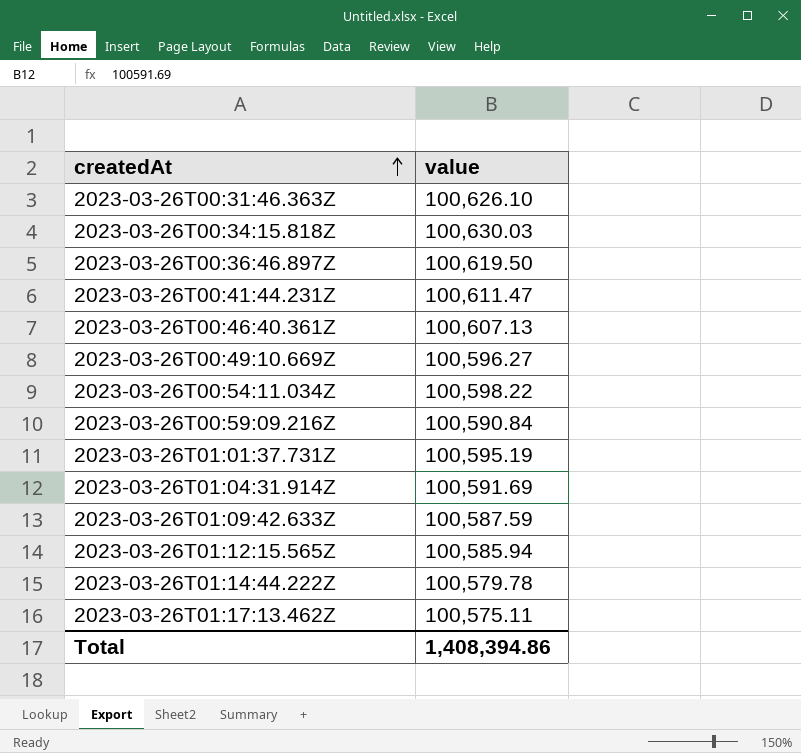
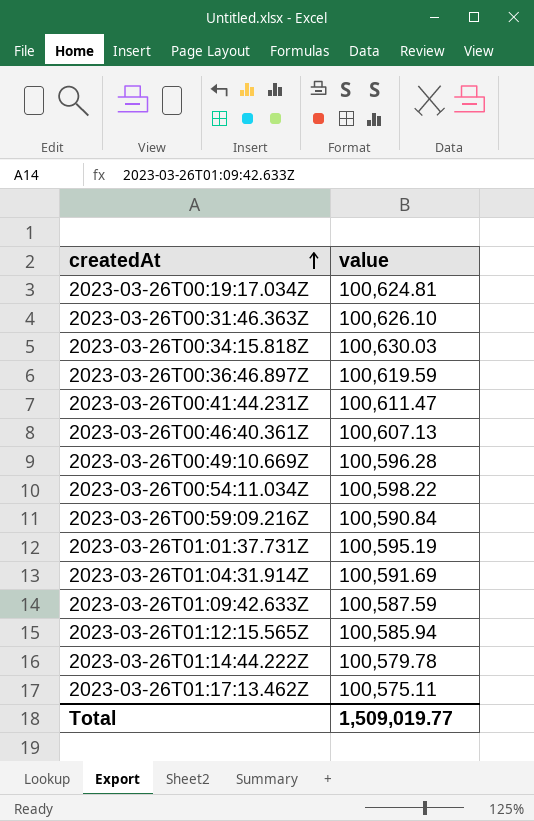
row 2023-03-26T00:19:17.034Z: none -> 100,624.81
2023-03-26T00:36:46.897Z | value: 100,619.50 -> 100,619.59
2023-03-26T00:49:10.669Z | value: 100,596.27 -> 100,596.28
Total | value: 1,408,394.86 -> 1,509,019.77

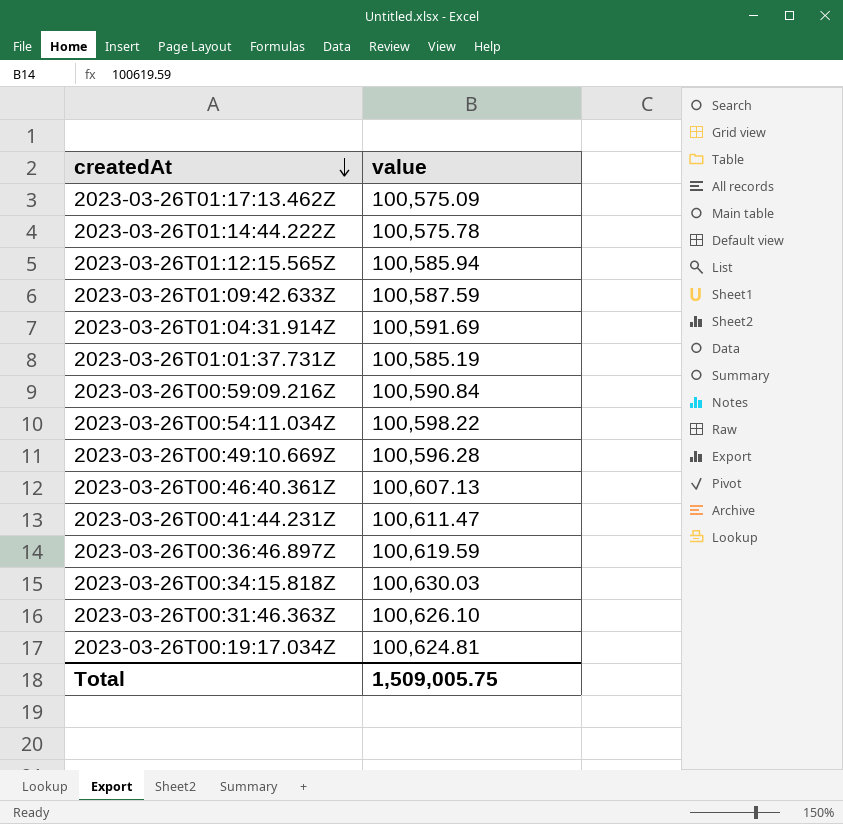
row order: createdAt ascending -> createdAt descending
2023-03-26T01:17:13.462Z | value: 100,575.11 -> 100,575.09
2023-03-26T01:14:44.222Z | value: 100,579.78 -> 100,575.78
2023-03-26T01:01:37.731Z | value: 100,595.19 -> 100,585.19
Total | value: 1,509,019.77 -> 1,509,005.75

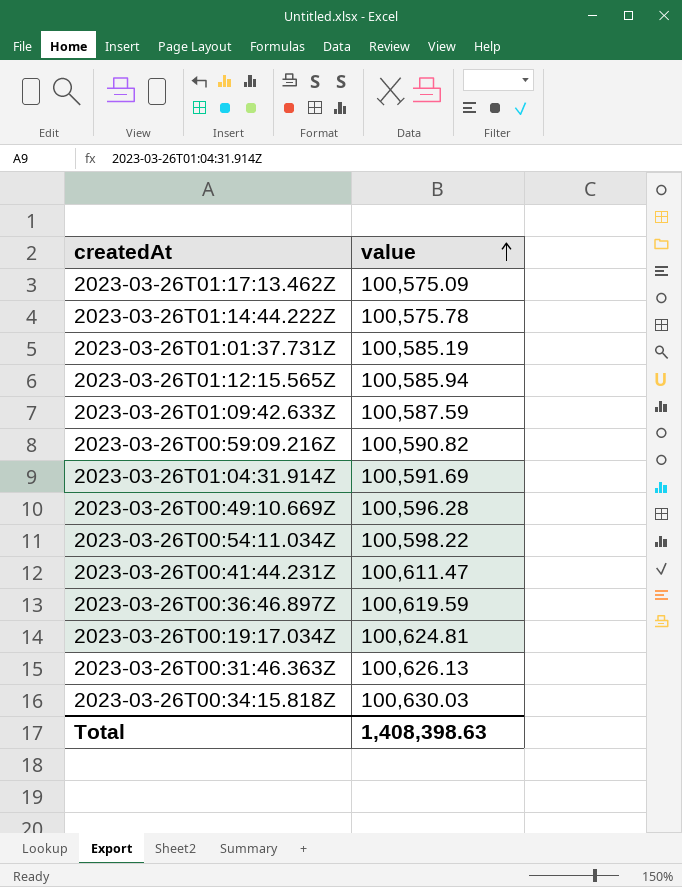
row order: createdAt descending -> value ascending
row 2023-03-26T00:46:40.361Z: 100,607.13 -> none
2023-03-26T00:59:09.216Z | value: 100,590.84 -> 100,590.82
2023-03-26T00:31:46.363Z | value: 100,626.10 -> 100,626.13
Total | value: 1,509,005.75 -> 1,408,398.63

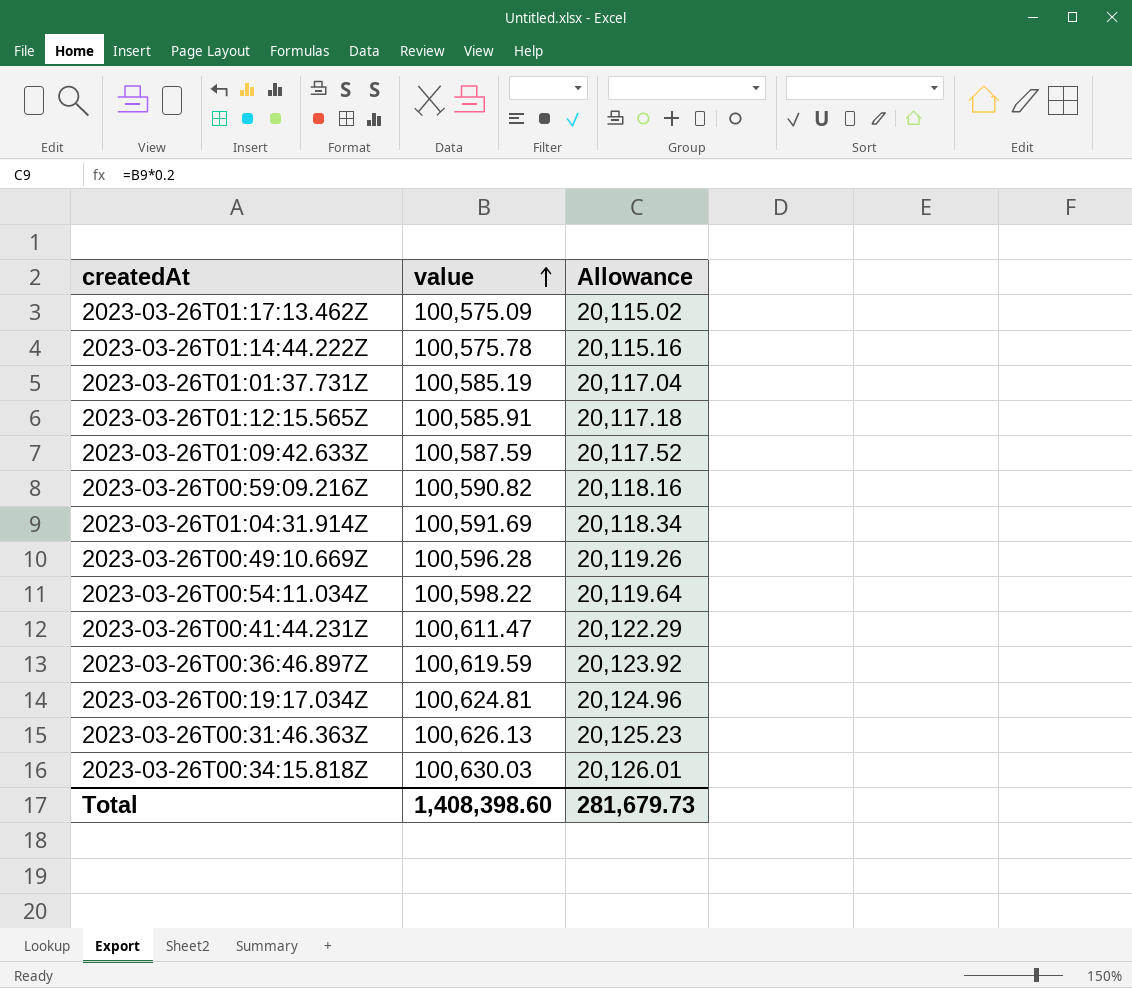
column Allowance | formula: none -> [value] * 0.2
2023-03-26T01:12:15.565Z | value: 100,585.94 -> 100,585.91
Total | value: 1,408,398.63 -> 1,408,398.60

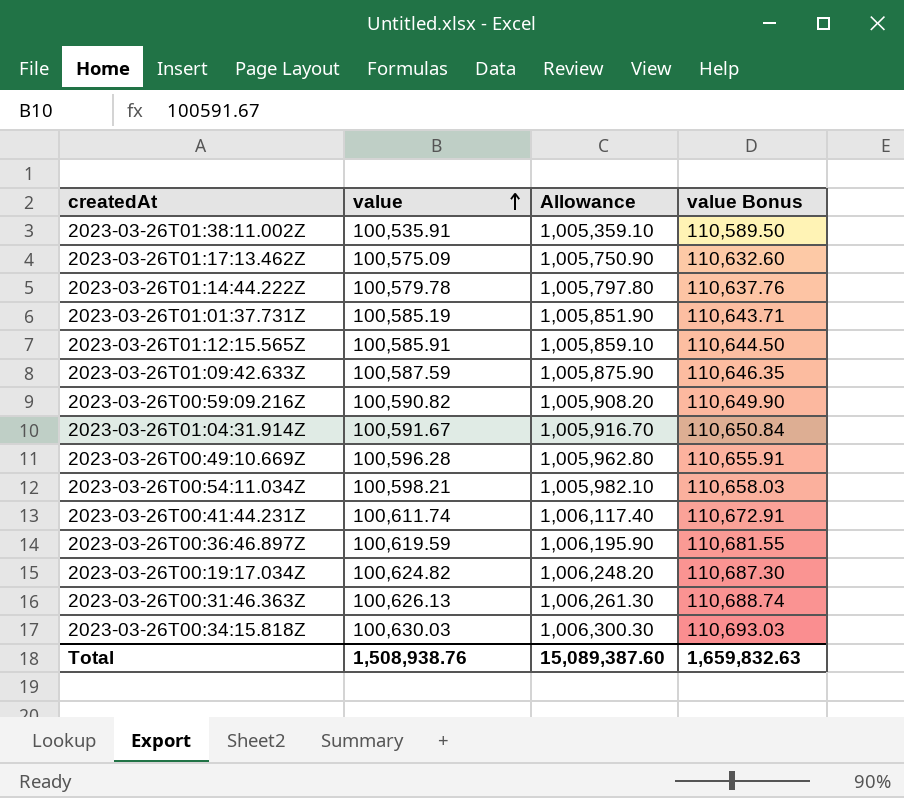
column Allowance | formula: [value] * 0.2 -> [value] * 10
column value Bonus | formula: none -> [value] * 1.1
row 2023-03-26T01:38:11.002Z: none -> 100,535.91 | 1,005,359.10 | 110,589.50
2023-03-26T01:14:44.222Z | value: 100,575.78 -> 100,579.78
2023-03-26T01:04:31.914Z | value: 100,591.69 -> 100,591.67
2023-03-26T00:54:11.034Z | value: 100,598.22 -> 100,598.21
2023-03-26T00:41:44.231Z | value: 100,611.47 -> 100,611.74
2023-03-26T00:19:17.034Z | value: 100,624.81 -> 100,624.82
Total | value: 1,408,398.60 -> 1,508,938.76
Total | Allowance: 281,679.73 -> 15,089,387.60

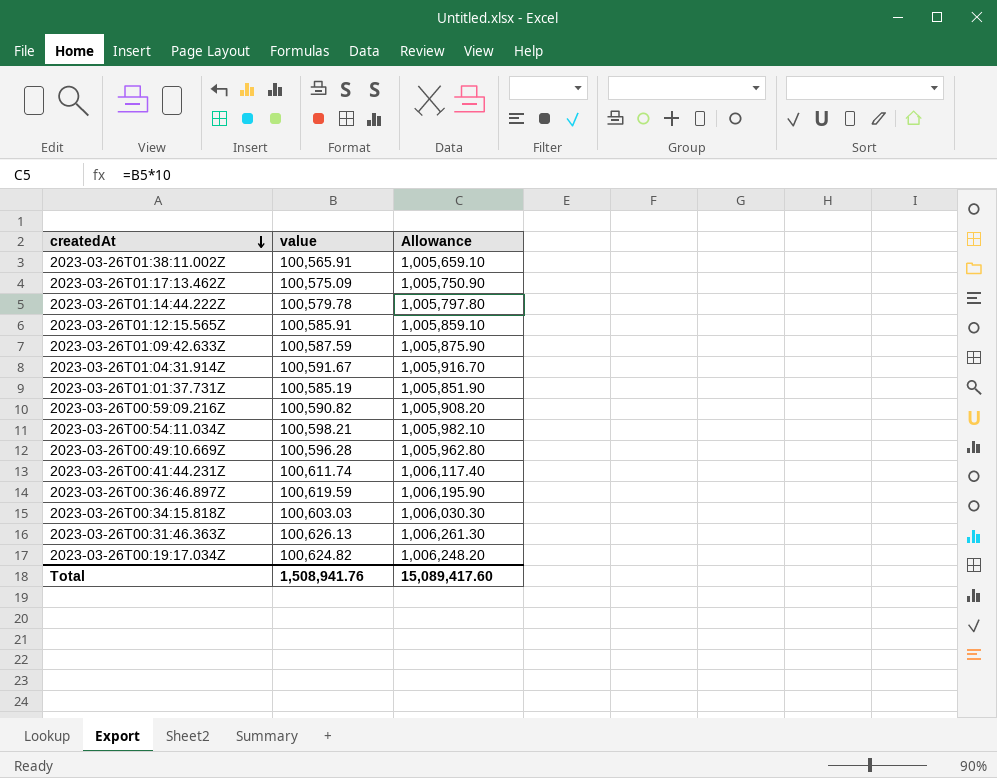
row order: value ascending -> createdAt descending
column value Bonus | formula: [value] * 1.1 -> none
2023-03-26T01:38:11.002Z | value: 100,535.91 -> 100,565.91
2023-03-26T01:38:11.002Z | Allowance: 1,005,359.10 -> 1,005,659.10
2023-03-26T00:34:15.818Z | value: 100,630.03 -> 100,603.03
2023-03-26T00:34:15.818Z | Allowance: 1,006,300.30 -> 1,006,030.30
Total | value: 1,508,938.76 -> 1,508,941.76
Total | Allowance: 15,089,387.60 -> 15,089,417.60

